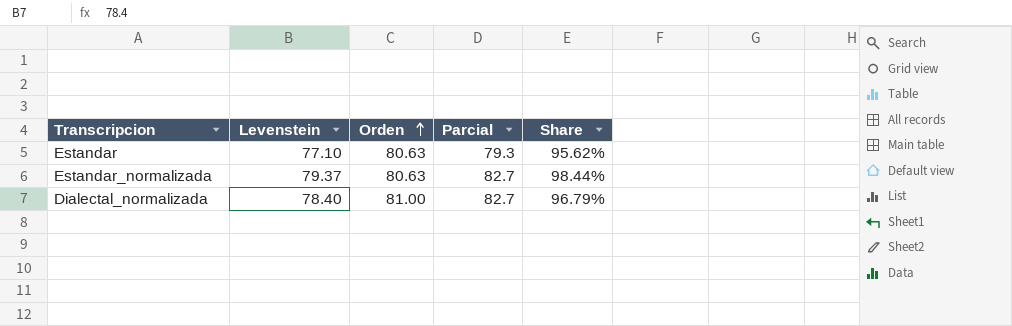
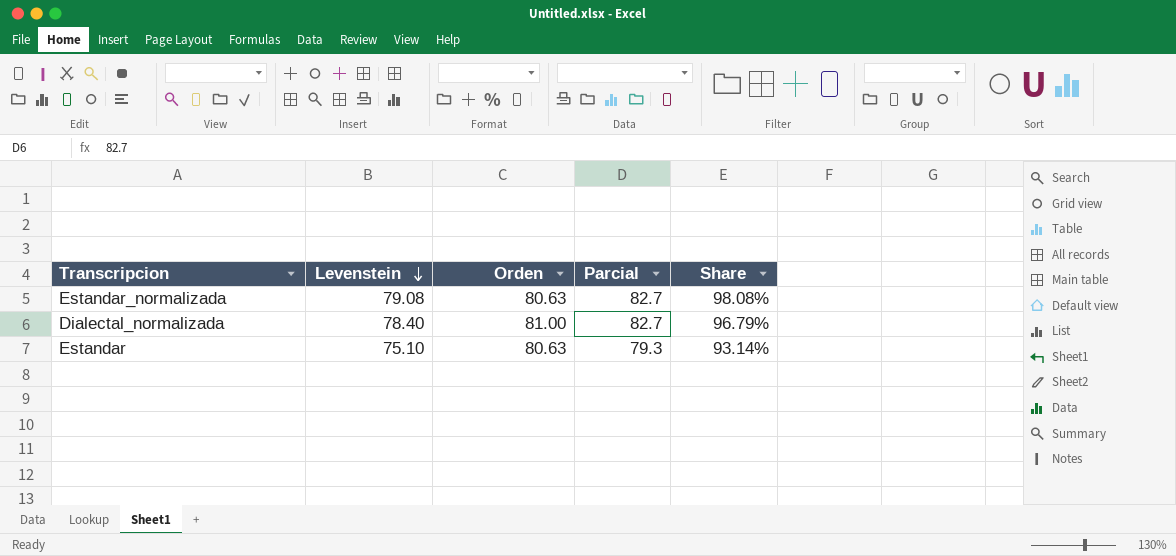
row order: Orden ascending -> Levenstein descending
Estandar_normalizada | Levenstein: 79.37 -> 79.08
Estandar_normalizada | Share: 98.44% -> 98.08%
Estandar | Levenstein: 77.10 -> 75.10
Estandar | Share: 95.62% -> 93.14%

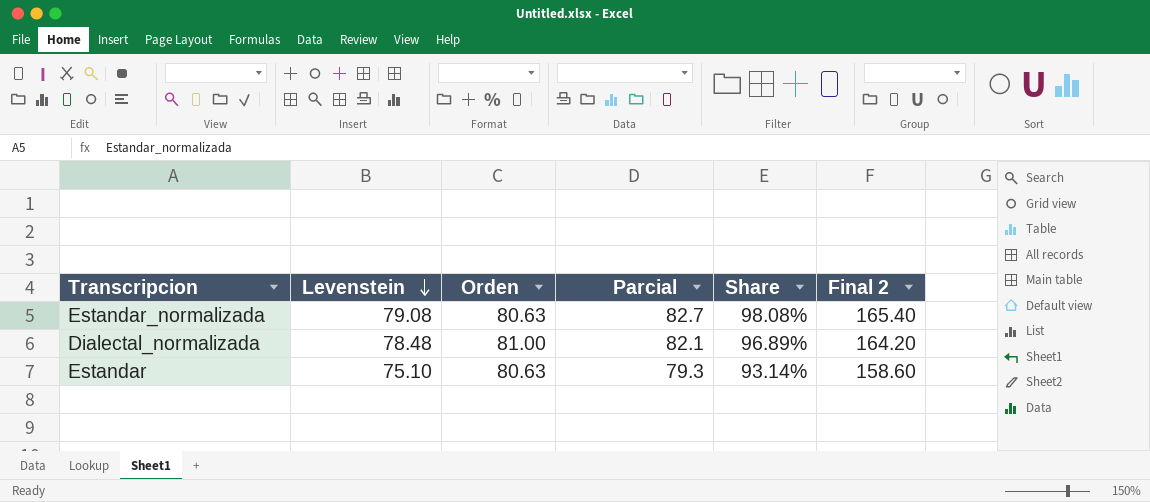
column Final 2 | formula: none -> [Parcial] * 2
Dialectal_normalizada | Levenstein: 78.40 -> 78.48
Dialectal_normalizada | Parcial: 82.7 -> 82.1
Dialectal_normalizada | Share: 96.79% -> 96.89%

